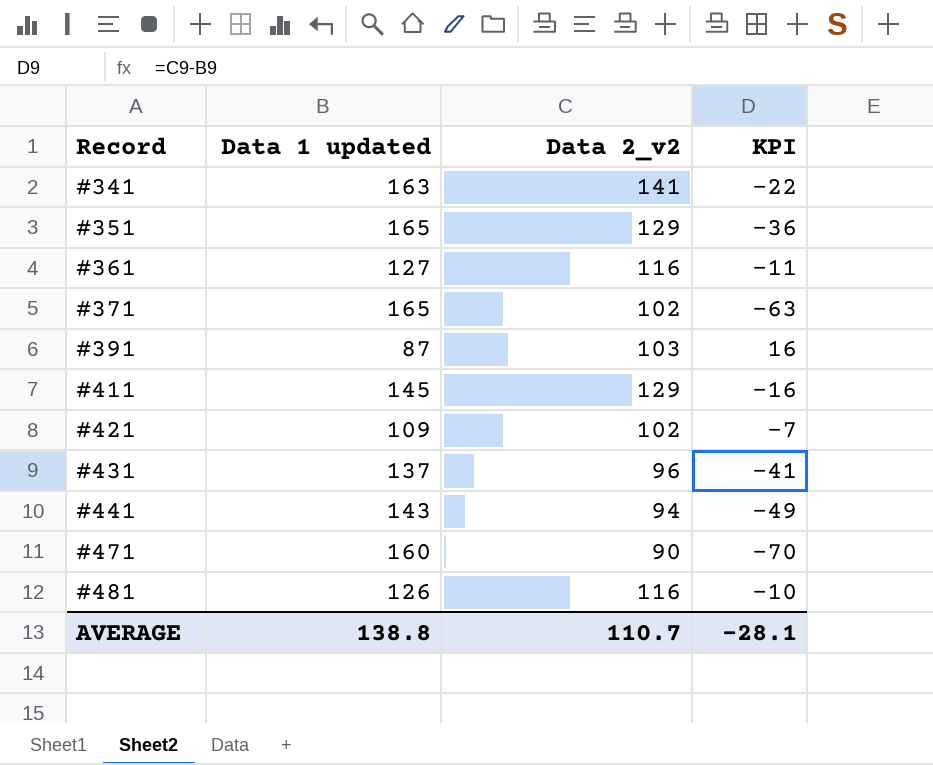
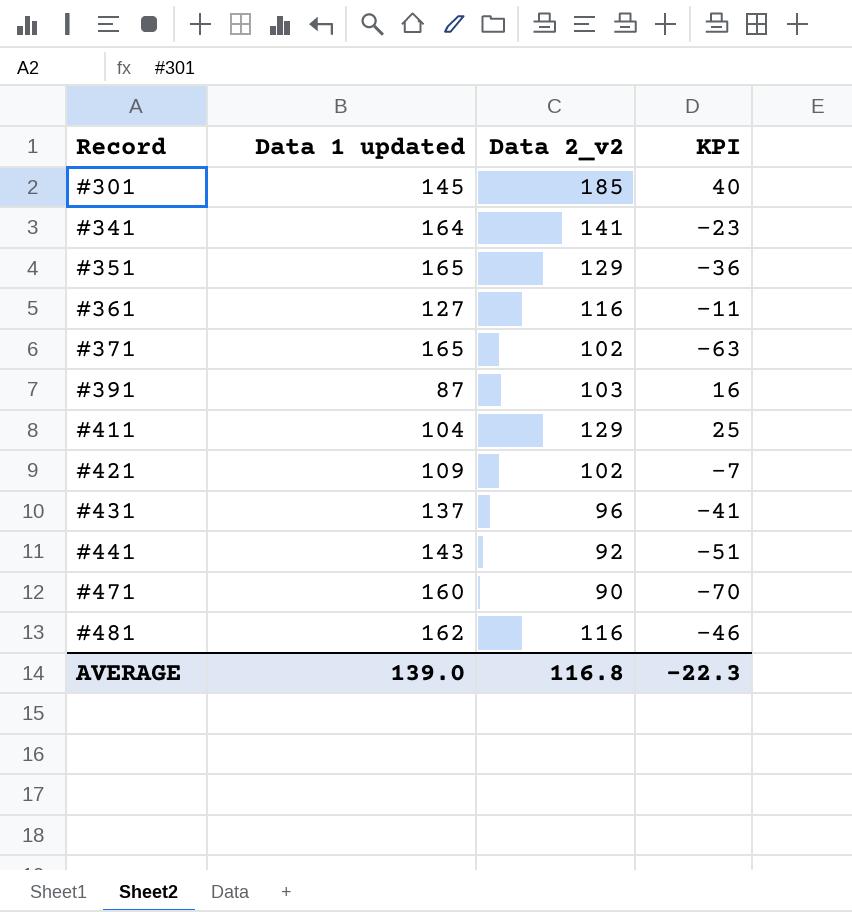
row #301: none -> 145 | 185 | 40
#341 | Data 1 updated: 163 -> 164
#341 | KPI: -22 -> -23
#411 | Data 1 updated: 145 -> 104
#411 | KPI: -16 -> 25
#441 | Data 2_v2: 94 -> 92
#441 | KPI: -49 -> -51
#481 | Data 1 updated: 126 -> 162
#481 | KPI: -10 -> -46
AVERAGE | Data 1 updated: 138.8 -> 139.0
AVERAGE | Data 2_v2: 110.7 -> 116.8
AVERAGE | KPI: -28.1 -> -22.3

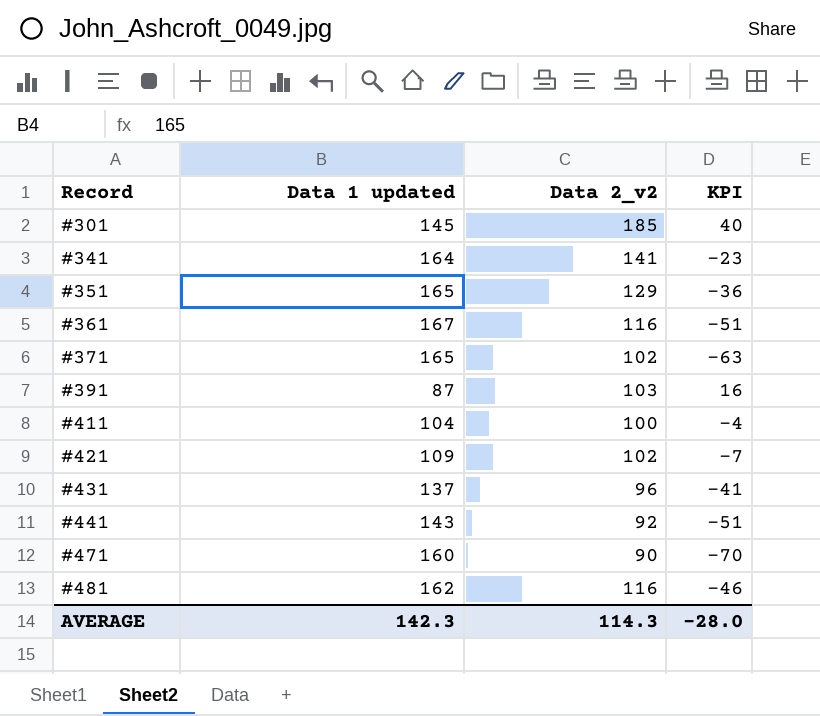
#361 | Data 1 updated: 127 -> 167
#361 | KPI: -11 -> -51
#411 | Data 2_v2: 129 -> 100
#411 | KPI: 25 -> -4
AVERAGE | Data 1 updated: 139.0 -> 142.3
AVERAGE | Data 2_v2: 116.8 -> 114.3
AVERAGE | KPI: -22.3 -> -28.0

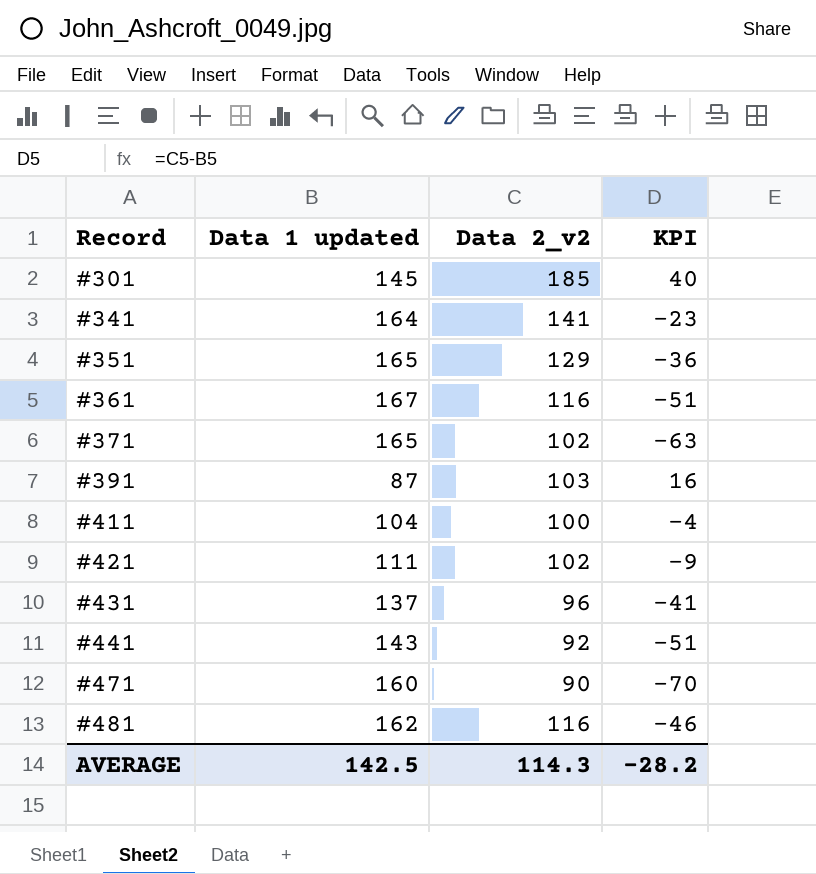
#421 | Data 1 updated: 109 -> 111
#421 | KPI: -7 -> -9
AVERAGE | Data 1 updated: 142.3 -> 142.5
AVERAGE | KPI: -28.0 -> -28.2

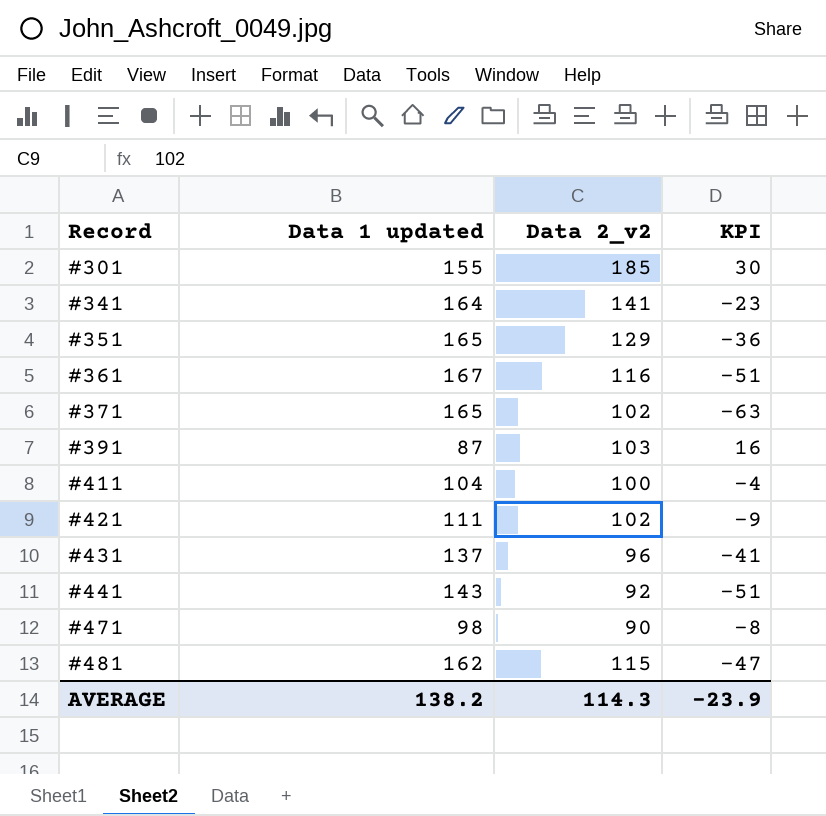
#301 | Data 1 updated: 145 -> 155
#301 | KPI: 40 -> 30
#471 | Data 1 updated: 160 -> 98
#471 | KPI: -70 -> -8
#481 | Data 2_v2: 116 -> 115
#481 | KPI: -46 -> -47
AVERAGE | Data 1 updated: 142.5 -> 138.2
AVERAGE | KPI: -28.2 -> -23.9

